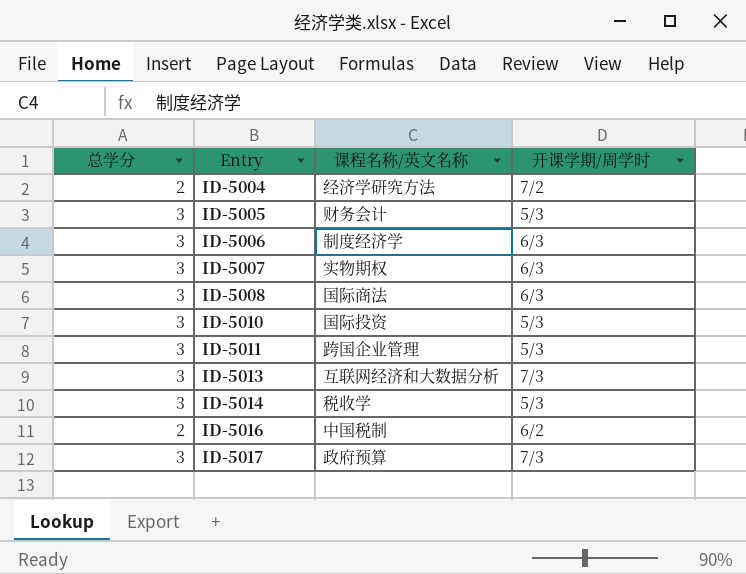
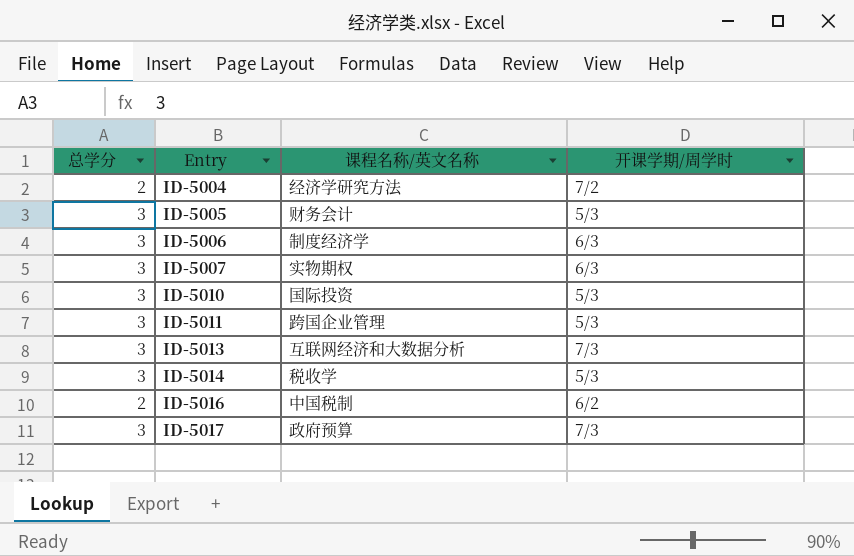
row ID-5008: 3 | 国际商法 | 6/3 -> none

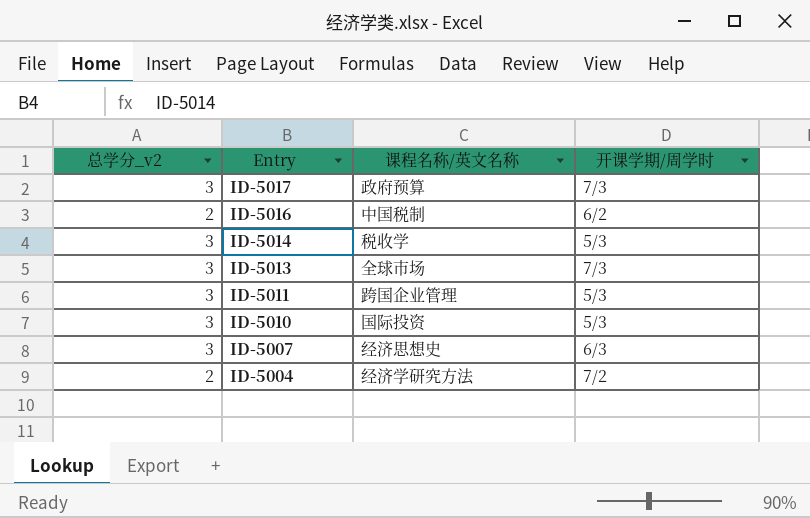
row order: Entry ascending -> Entry descending
column name: 总学分 -> 总学分_v2
row ID-5005: 3 | 财务会计 | 5/3 -> none
row ID-5006: 3 | 制度经济学 | 6/3 -> none
ID-5013 | 课程名称/英文名称: 互联网经济和大数据分析 -> 全球市场
ID-5007 | 课程名称/英文名称: 实物期权 -> 经济思想史

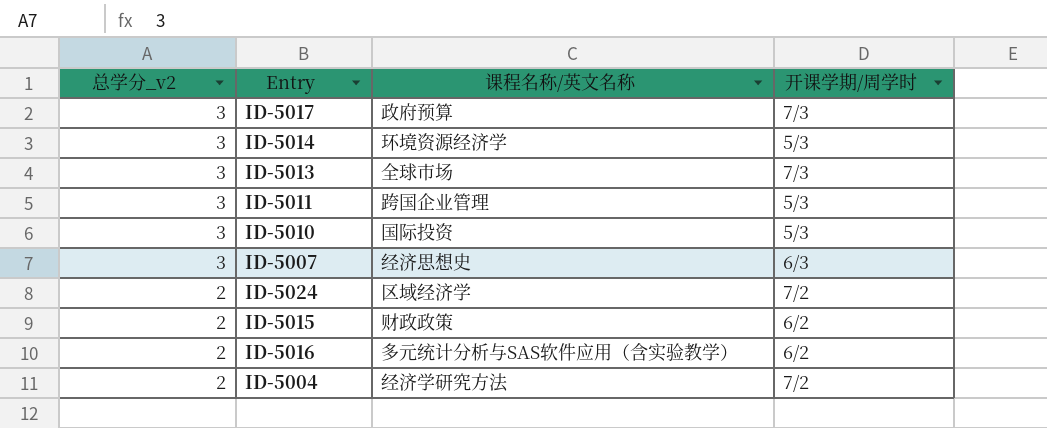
row order: Entry descending -> 总学分_v2 descending
ID-5014 | 课程名称/英文名称: 税收学 -> 环境资源经济学
row ID-5024: none -> 2 | 区域经济学 | 7/2
row ID-5015: none -> 2 | 财政政策 | 6/2
ID-5016 | 课程名称/英文名称: 中国税制 -> 多元统计分析与SAS软件应用（含实验教学）

